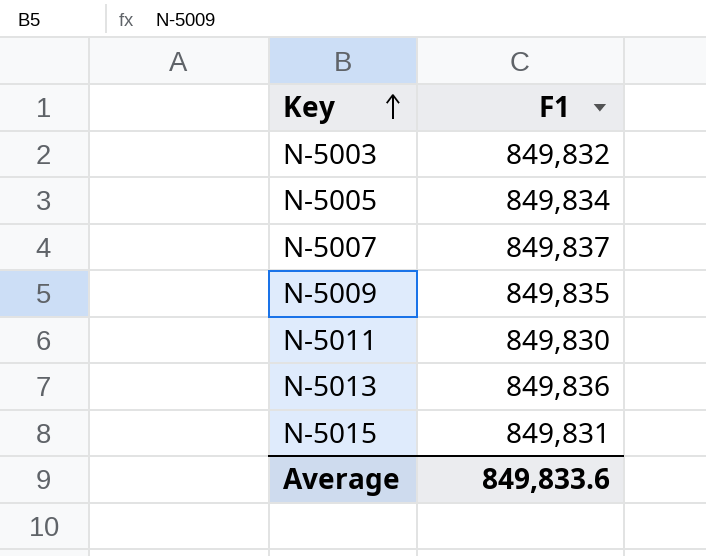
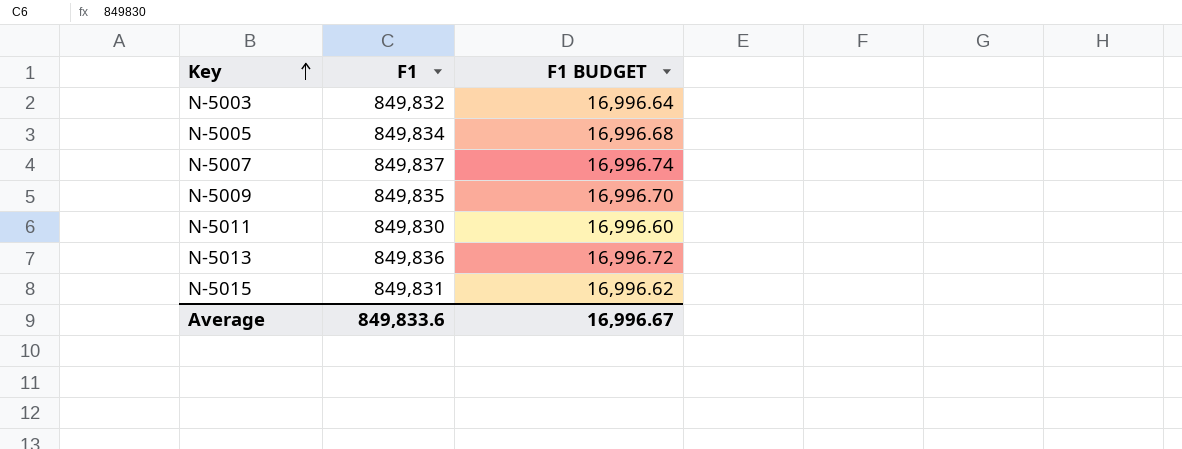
column F1 BUDGET | formula: none -> [F1] * 0.02

